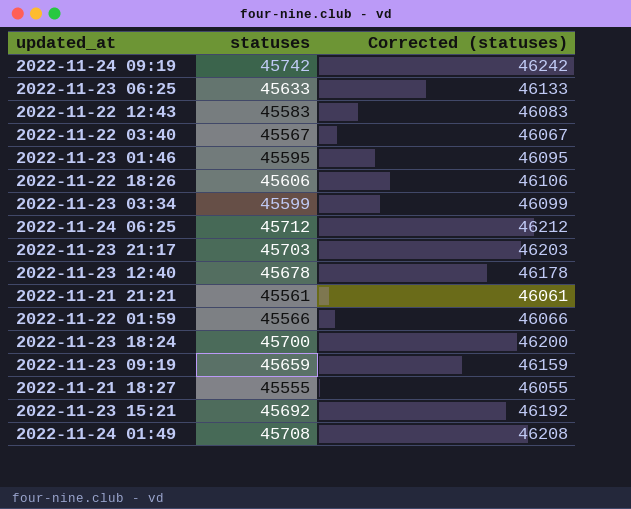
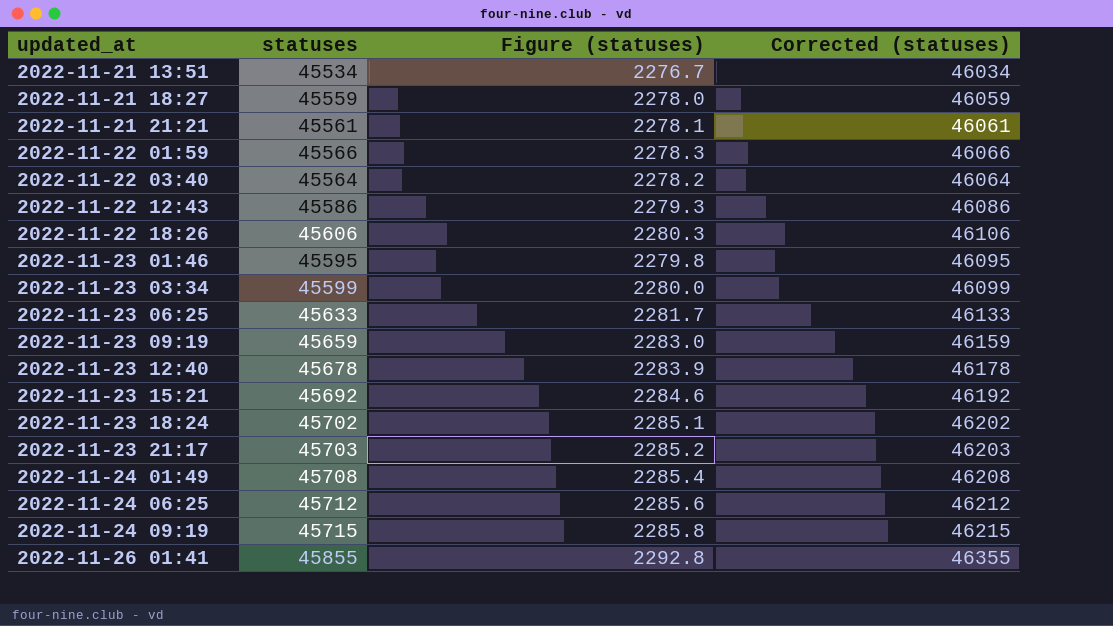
row order: none -> updated_at ascending
column Figure (statuses) | formula: none -> [statuses] * 0.05
row 2022-11-21 13:51: none -> 45534 | 2276.7 | 46034
2022-11-21 18:27 | statuses: 45555 -> 45559
2022-11-21 18:27 | Corrected (statuses): 46055 -> 46059
2022-11-22 03:40 | statuses: 45567 -> 45564
2022-11-22 03:40 | Corrected (statuses): 46067 -> 46064
2022-11-22 12:43 | statuses: 45583 -> 45586
2022-11-22 12:43 | Corrected (statuses): 46083 -> 46086
2022-11-23 18:24 | statuses: 45700 -> 45702
2022-11-23 18:24 | Corrected (statuses): 46200 -> 46202
2022-11-24 09:19 | statuses: 45742 -> 45715
2022-11-24 09:19 | Corrected (statuses): 46242 -> 46215
row 2022-11-26 01:41: none -> 45855 | 2292.8 | 46355

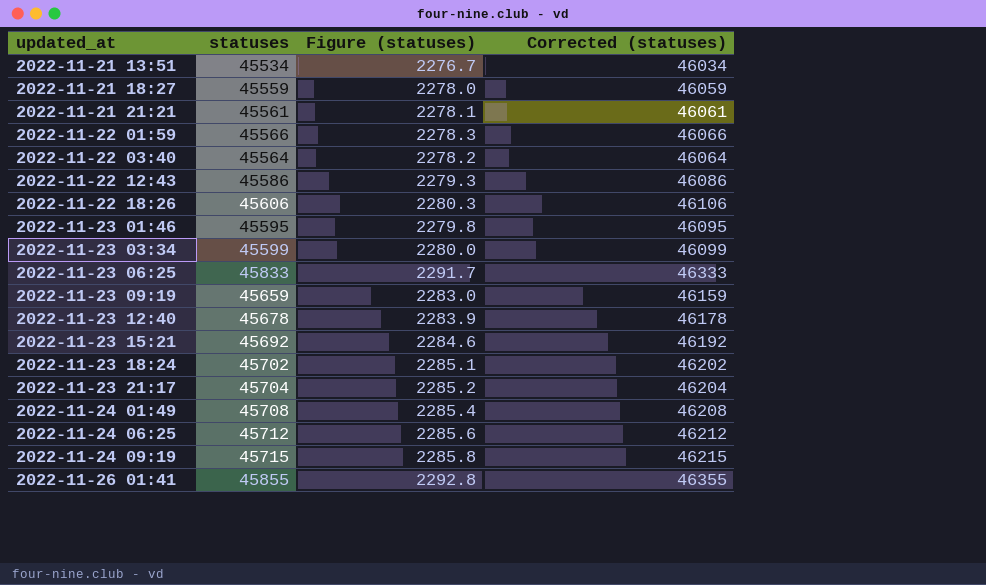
2022-11-23 06:25 | statuses: 45633 -> 45833
2022-11-23 06:25 | Figure (statuses): 2281.7 -> 2291.7
2022-11-23 06:25 | Corrected (statuses): 46133 -> 46333
2022-11-23 21:17 | statuses: 45703 -> 45704
2022-11-23 21:17 | Corrected (statuses): 46203 -> 46204

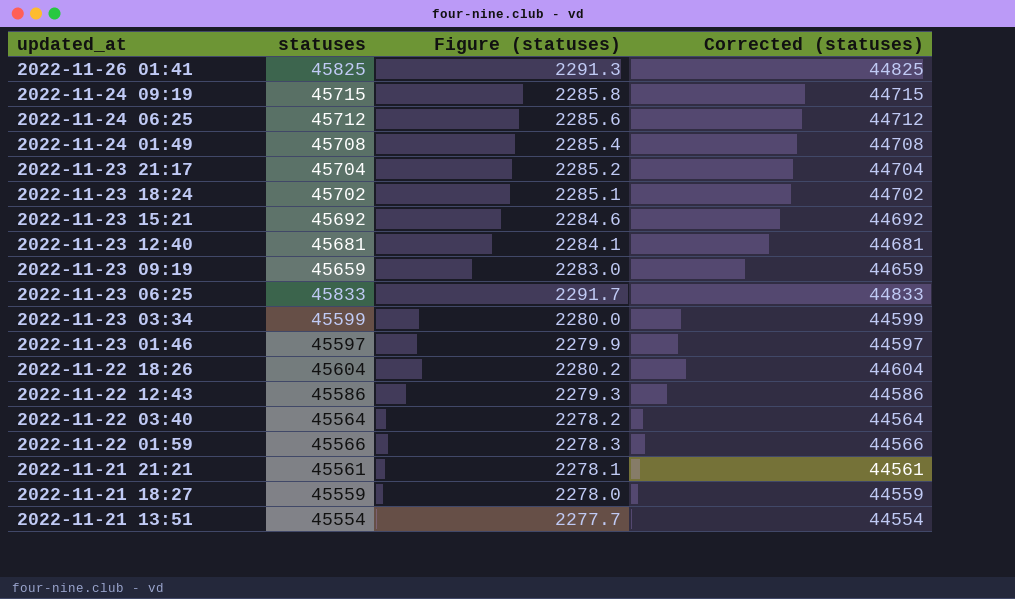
row order: updated_at ascending -> updated_at descending
column Corrected (statuses) | formula: [statuses] + 500 -> [statuses] - 1000
2022-11-26 01:41 | statuses: 45855 -> 45825
2022-11-26 01:41 | Figure (statuses): 2292.8 -> 2291.3
2022-11-23 12:40 | statuses: 45678 -> 45681
2022-11-23 12:40 | Figure (statuses): 2283.9 -> 2284.1
2022-11-23 01:46 | statuses: 45595 -> 45597
2022-11-23 01:46 | Figure (statuses): 2279.8 -> 2279.9
2022-11-22 18:26 | statuses: 45606 -> 45604
2022-11-22 18:26 | Figure (statuses): 2280.3 -> 2280.2
2022-11-21 13:51 | statuses: 45534 -> 45554
2022-11-21 13:51 | Figure (statuses): 2276.7 -> 2277.7

